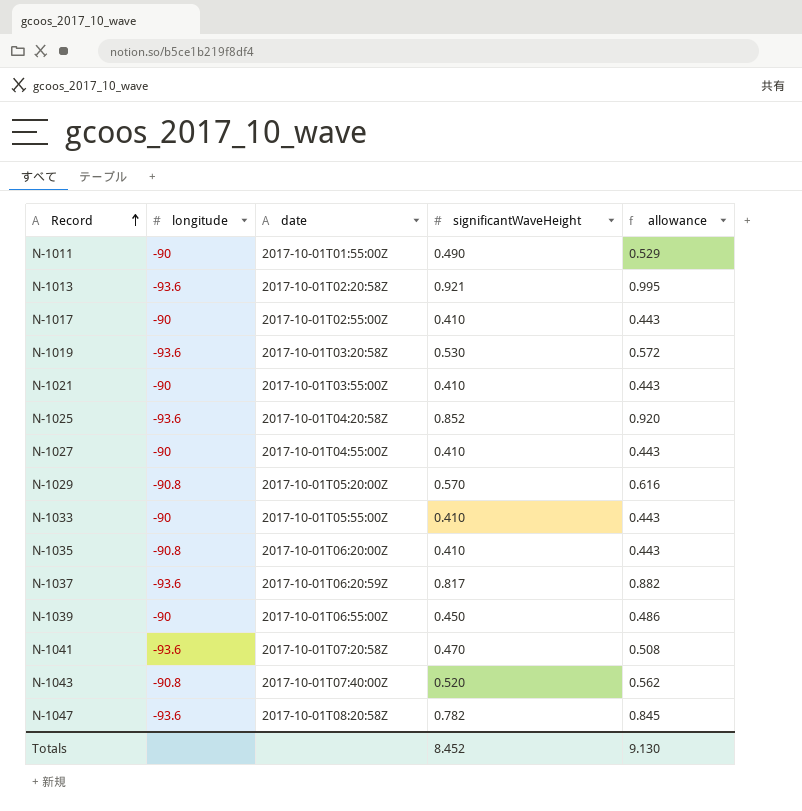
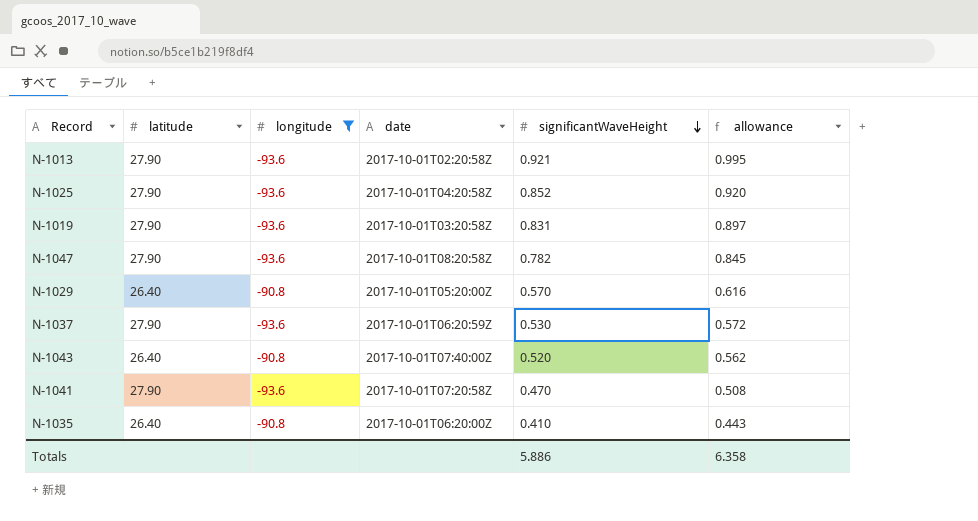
filter: none -> longitude != -90
row order: Record ascending -> significantWaveHeight descending
column latitude | position: none -> 2
N-1019 | significantWaveHeight: 0.530 -> 0.831
N-1019 | allowance: 0.572 -> 0.897
N-1037 | significantWaveHeight: 0.817 -> 0.530
N-1037 | allowance: 0.882 -> 0.572
Totals | significantWaveHeight: 8.452 -> 5.886
Totals | allowance: 9.130 -> 6.358

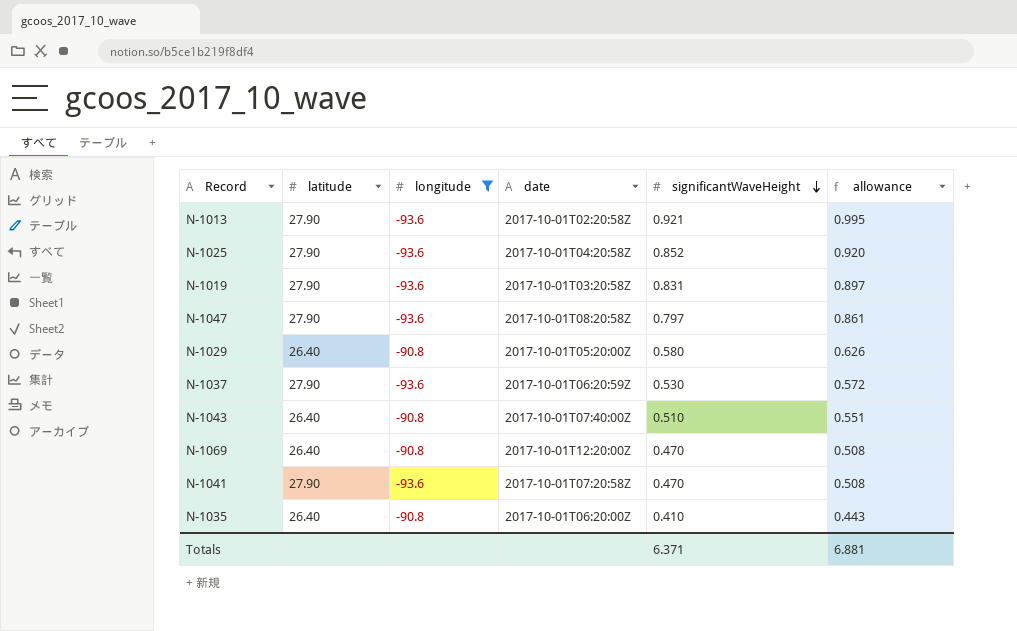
N-1047 | significantWaveHeight: 0.782 -> 0.797
N-1047 | allowance: 0.845 -> 0.861
N-1029 | significantWaveHeight: 0.570 -> 0.580
N-1029 | allowance: 0.616 -> 0.626
N-1043 | significantWaveHeight: 0.520 -> 0.510
N-1043 | allowance: 0.562 -> 0.551
row N-1069: none -> 26.40 | -90.8 | 2017-10-01T12:20:00Z | 0.470 | 0.508
Totals | significantWaveHeight: 5.886 -> 6.371
Totals | allowance: 6.358 -> 6.881

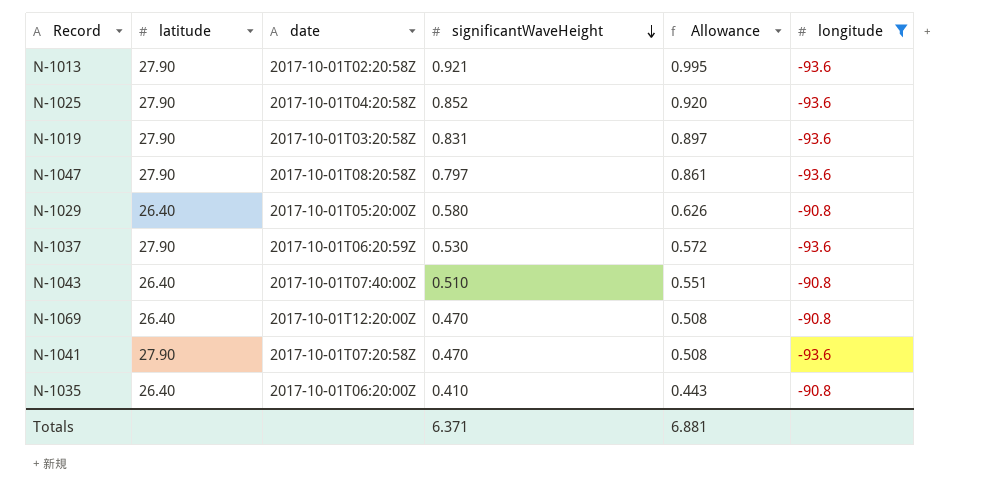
column name: allowance -> Allowance
column longitude | position: 3 -> 6

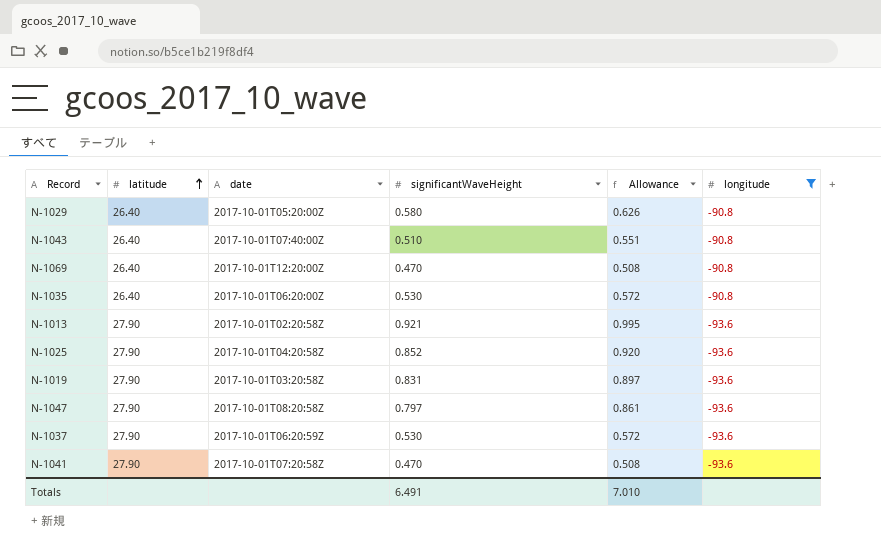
row order: significantWaveHeight descending -> latitude ascending
N-1035 | significantWaveHeight: 0.410 -> 0.530
N-1035 | Allowance: 0.443 -> 0.572
Totals | significantWaveHeight: 6.371 -> 6.491
Totals | Allowance: 6.881 -> 7.010

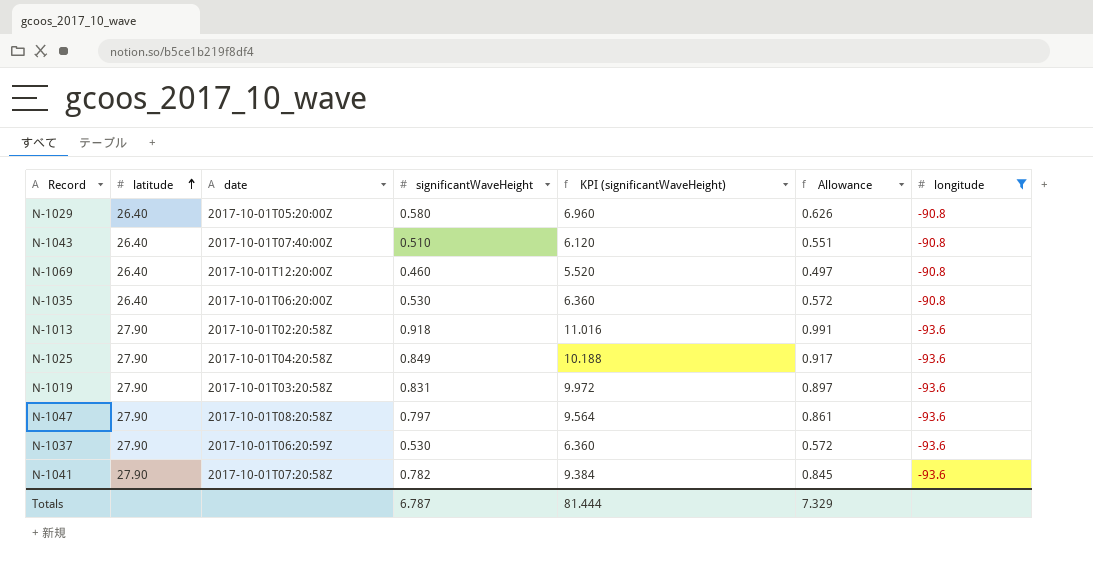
column KPI (significantWaveHeight) | formula: none -> [significantWaveHeight] * 12
N-1069 | significantWaveHeight: 0.470 -> 0.460
N-1069 | Allowance: 0.508 -> 0.497
N-1013 | significantWaveHeight: 0.921 -> 0.918
N-1013 | Allowance: 0.995 -> 0.991
N-1025 | significantWaveHeight: 0.852 -> 0.849
N-1025 | Allowance: 0.920 -> 0.917
N-1041 | significantWaveHeight: 0.470 -> 0.782
N-1041 | Allowance: 0.508 -> 0.845
Totals | significantWaveHeight: 6.491 -> 6.787
Totals | Allowance: 7.010 -> 7.329

